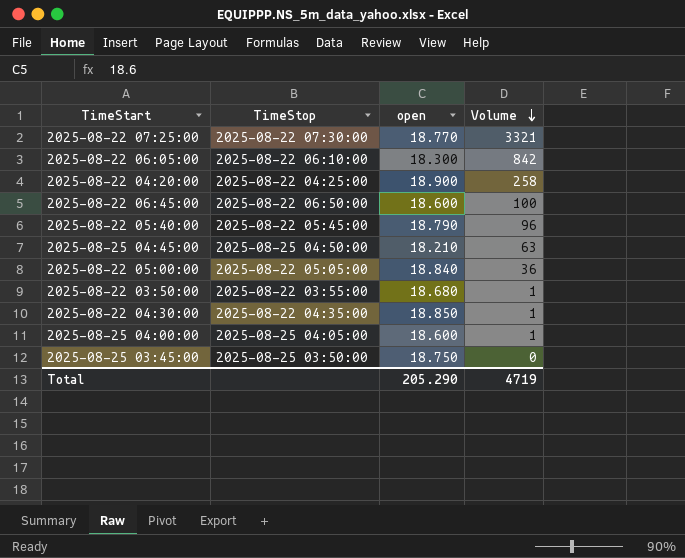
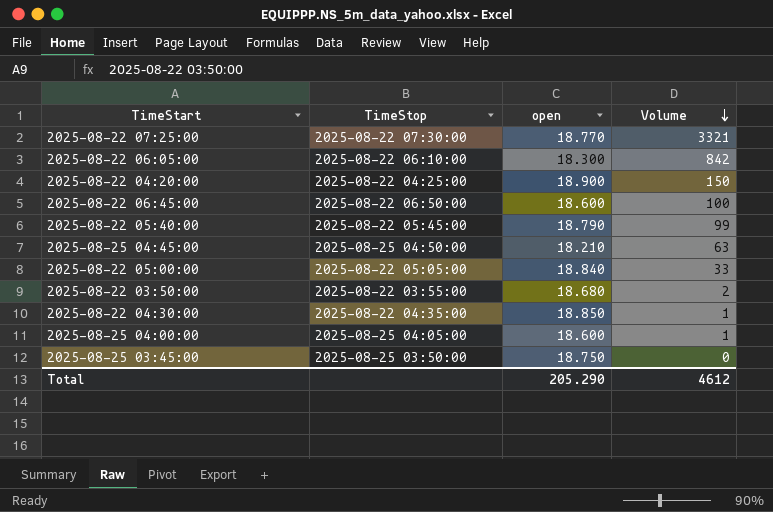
2025-08-22 04:20:00 | Volume: 258 -> 150
2025-08-22 05:40:00 | Volume: 96 -> 99
2025-08-22 05:00:00 | Volume: 36 -> 33
2025-08-22 03:50:00 | Volume: 1 -> 2
Total | Volume: 4719 -> 4612

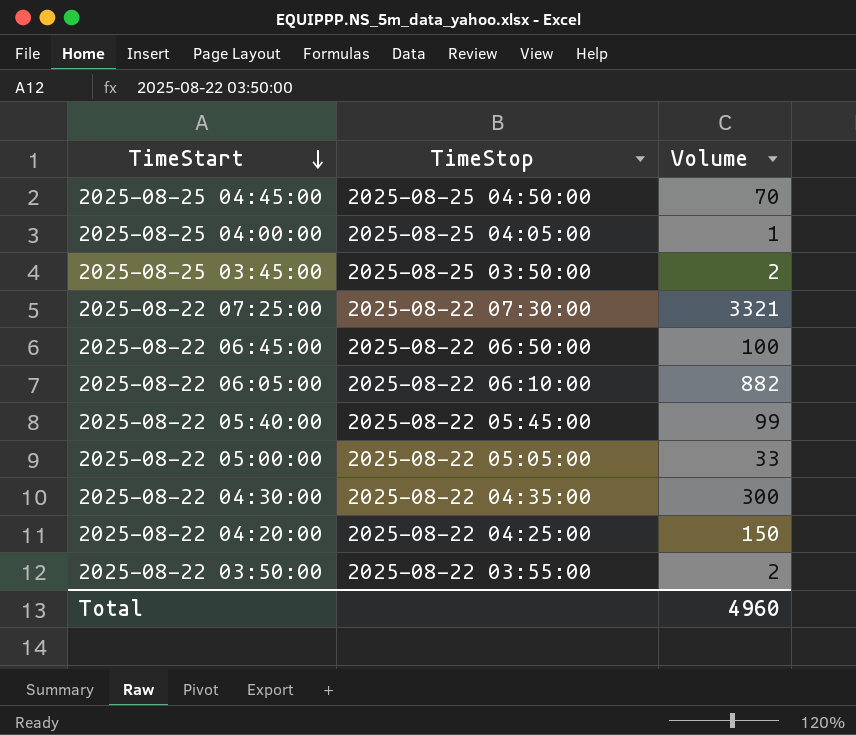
row order: Volume descending -> TimeStart descending
column open | position: 3 -> none
2025-08-25 04:45:00 | Volume: 63 -> 70
2025-08-25 03:45:00 | Volume: 0 -> 2
2025-08-22 06:05:00 | Volume: 842 -> 882
2025-08-22 04:30:00 | Volume: 1 -> 300
Total | Volume: 4612 -> 4960

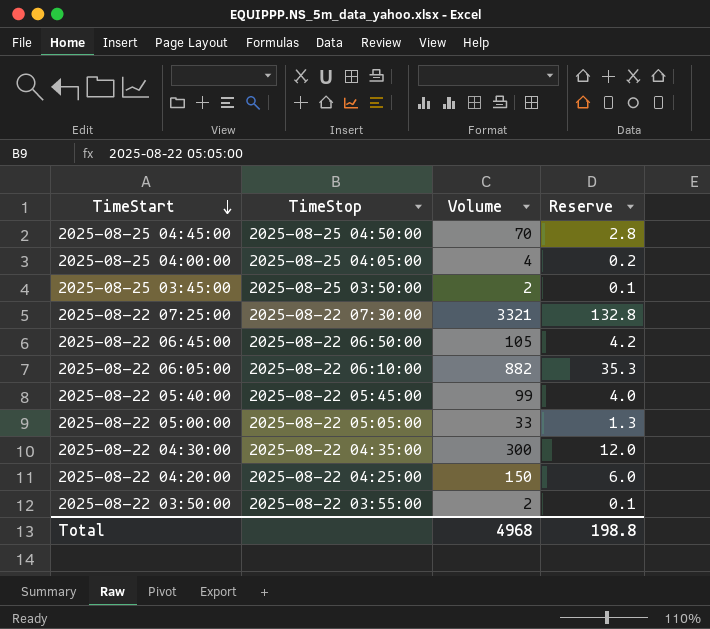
column Reserve | formula: none -> [Volume] * 0.04
2025-08-25 04:00:00 | Volume: 1 -> 4
2025-08-22 06:45:00 | Volume: 100 -> 105
Total | Volume: 4960 -> 4968

